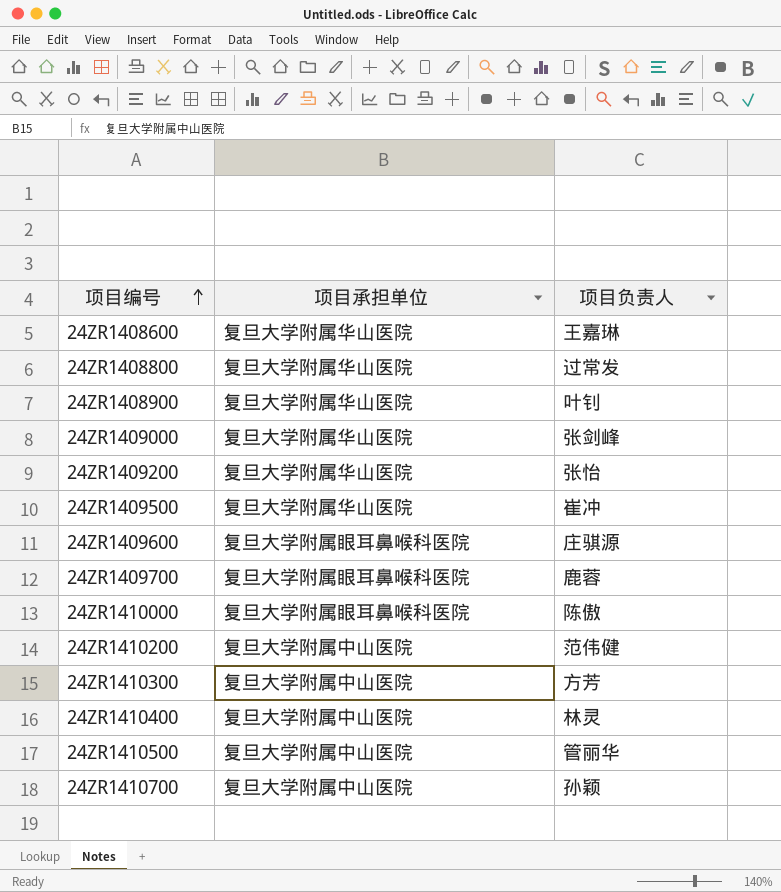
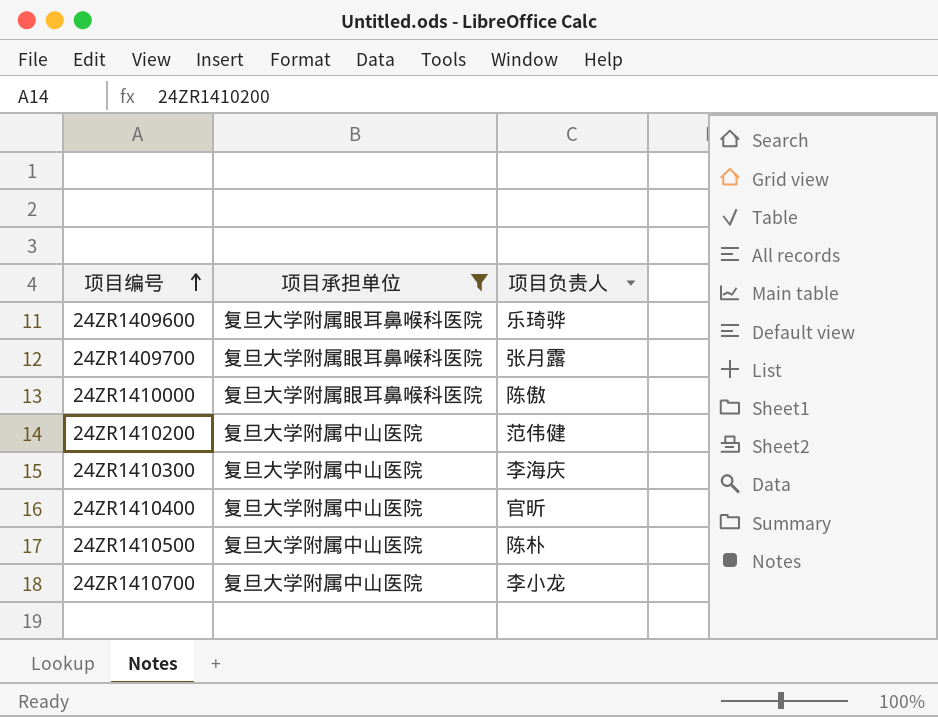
filter: none -> 项目承担单位 != 复旦大学附属华山医院
24ZR1409600 | 项目负责人: 庄骐源 -> 乐琦骅
24ZR1409700 | 项目负责人: 鹿蓉 -> 张月露
24ZR1410300 | 项目负责人: 方芳 -> 李海庆
24ZR1410400 | 项目负责人: 林灵 -> 官昕
24ZR1410500 | 项目负责人: 管丽华 -> 陈朴
24ZR1410700 | 项目负责人: 孙颖 -> 李小龙

